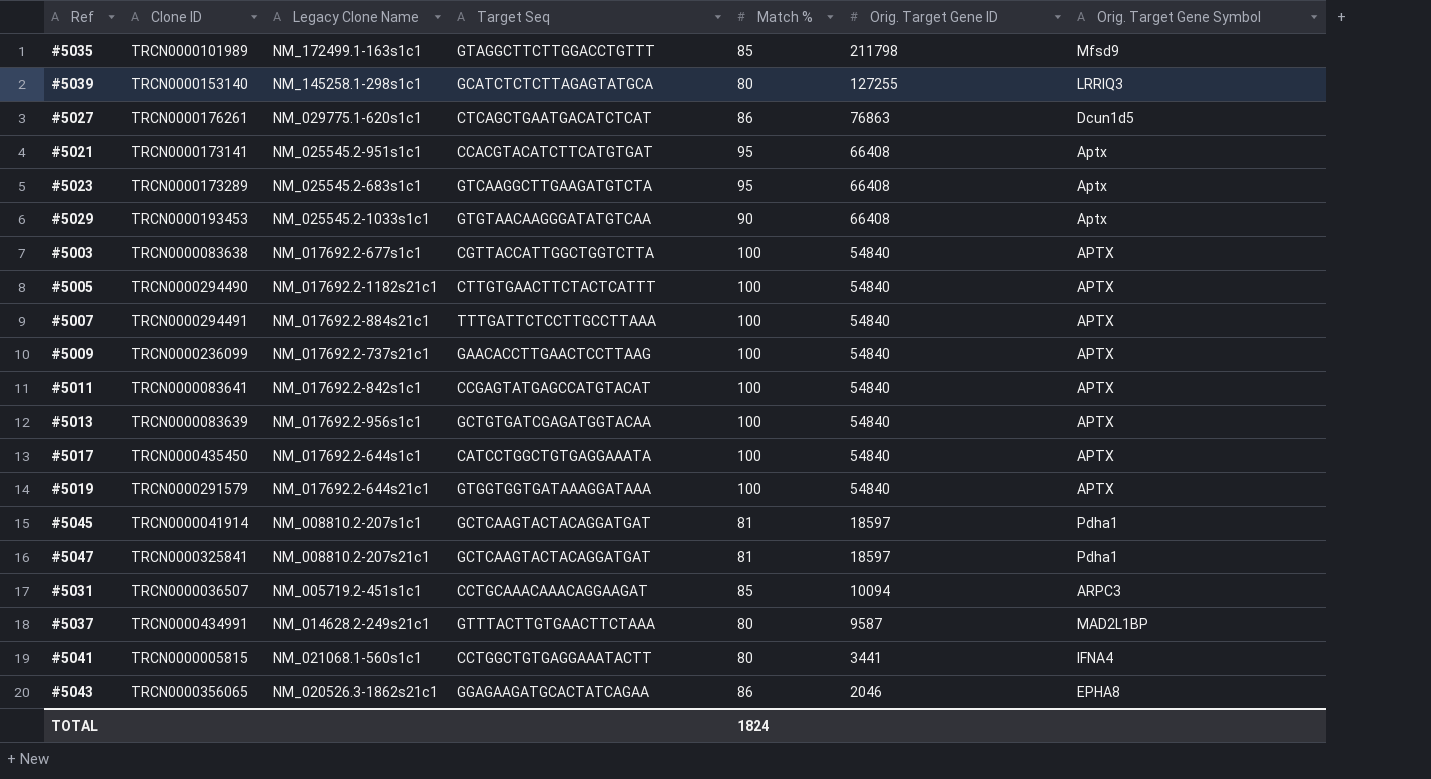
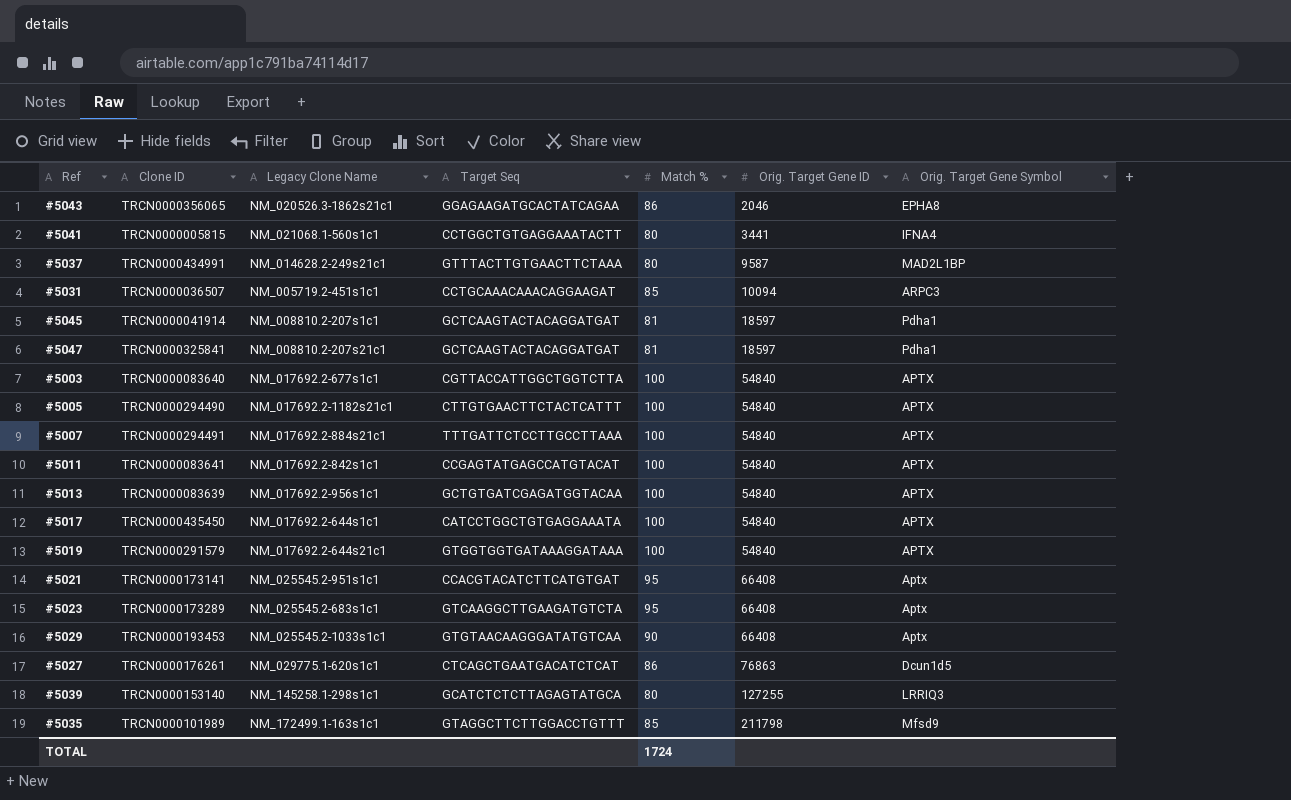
row order: Orig. Target Gene ID descending -> Orig. Target Gene ID ascending
row #5009: TRCN0000236099 | NM_017692.2-737s21c1 | GAACACCTTGAACTCCTTAAG | 100 | 54840 | APTX -> none
#5003 | Clone ID: TRCN0000083638 -> TRCN0000083640
TOTAL | Match %: 1824 -> 1724

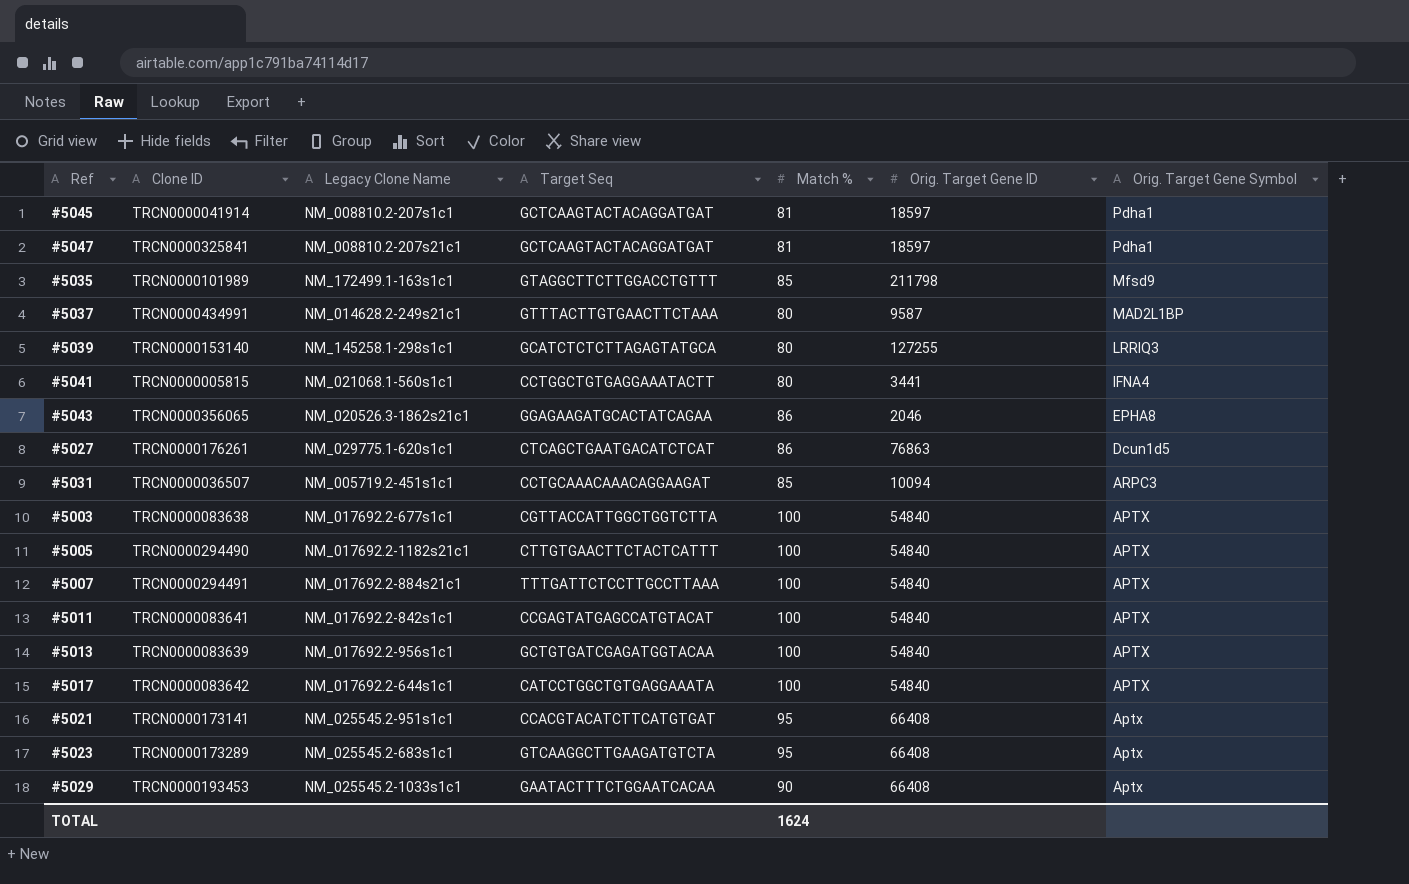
row order: Orig. Target Gene ID ascending -> Orig. Target Gene Symbol descending
row #5019: TRCN0000291579 | NM_017692.2-644s21c1 | GTGGTGGTGATAAAGGATAAA | 100 | 54840 | APTX -> none
#5003 | Clone ID: TRCN0000083640 -> TRCN0000083638
#5017 | Clone ID: TRCN0000435450 -> TRCN0000083642
#5029 | Target Seq: GTGTAACAAGGGATATGTCAA -> GAATACTTTCTGGAATCACAA
TOTAL | Match %: 1724 -> 1624

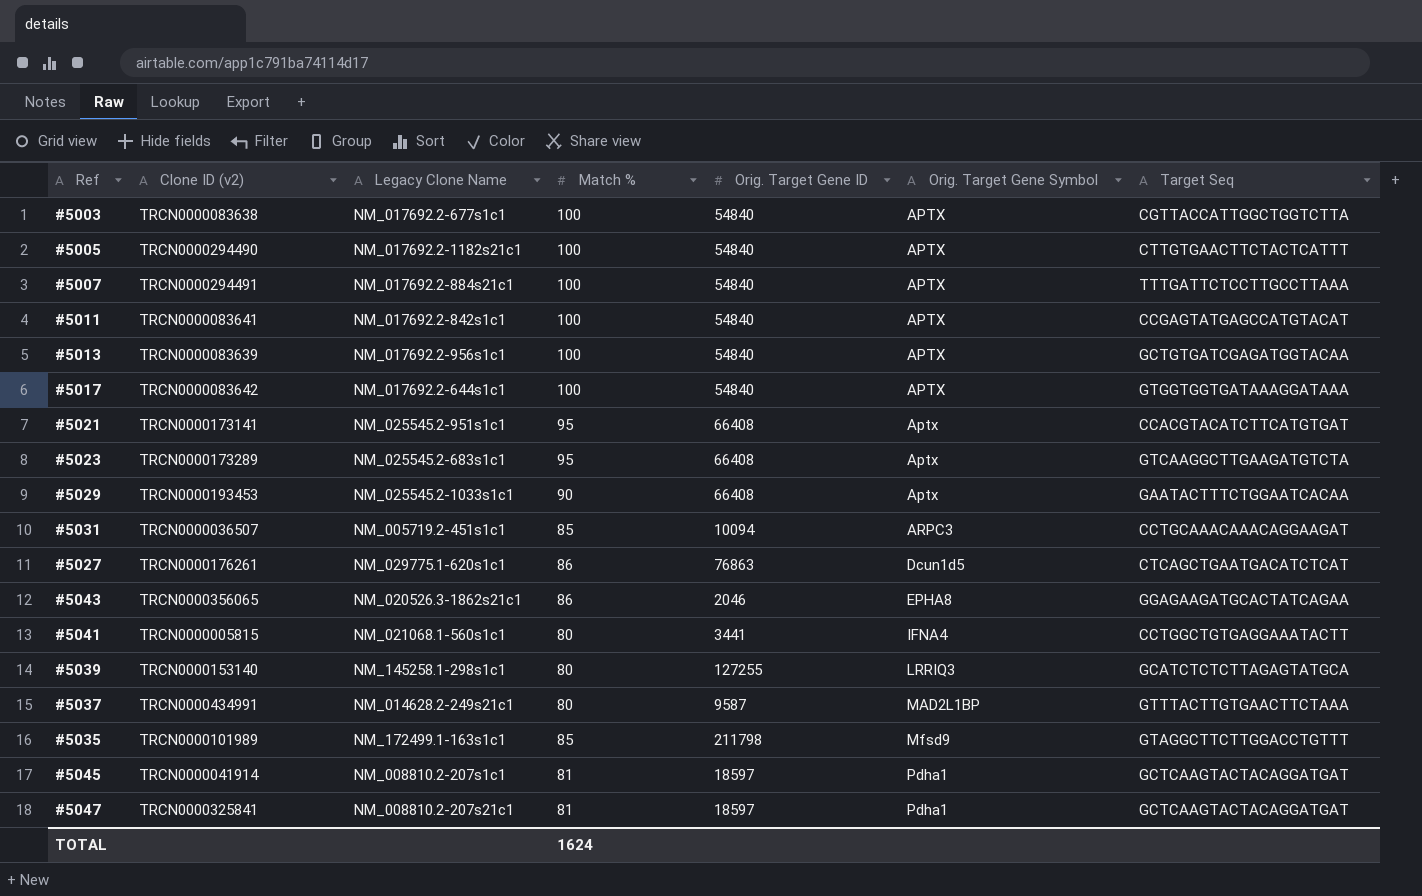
row order: Orig. Target Gene Symbol descending -> Orig. Target Gene Symbol ascending
column name: Clone ID -> Clone ID (v2)
column Target Seq | position: 4 -> 7
#5017 | Target Seq: CATCCTGGCTGTGAGGAAATA -> GTGGTGGTGATAAAGGATAAA

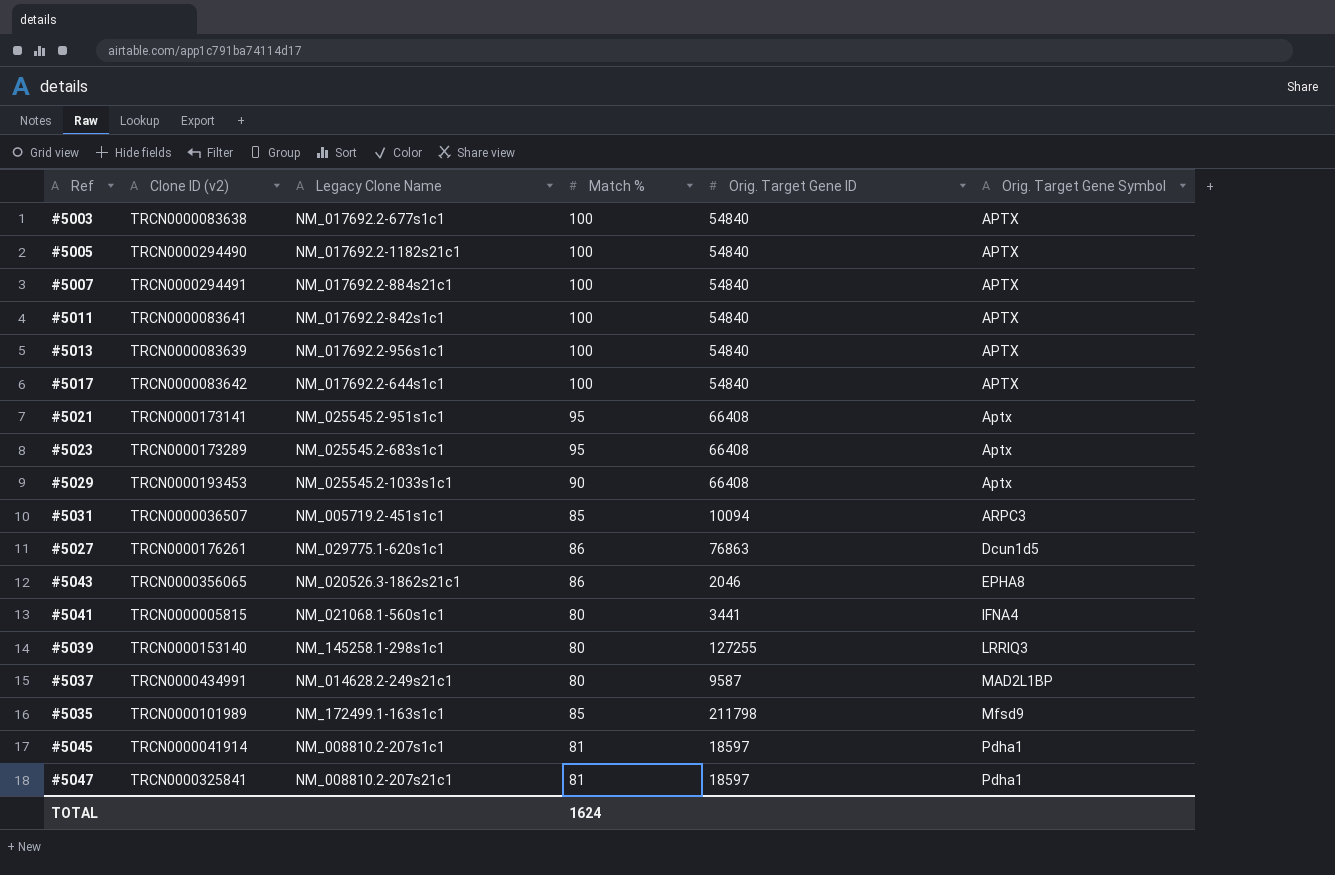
column Target Seq | position: 7 -> none

